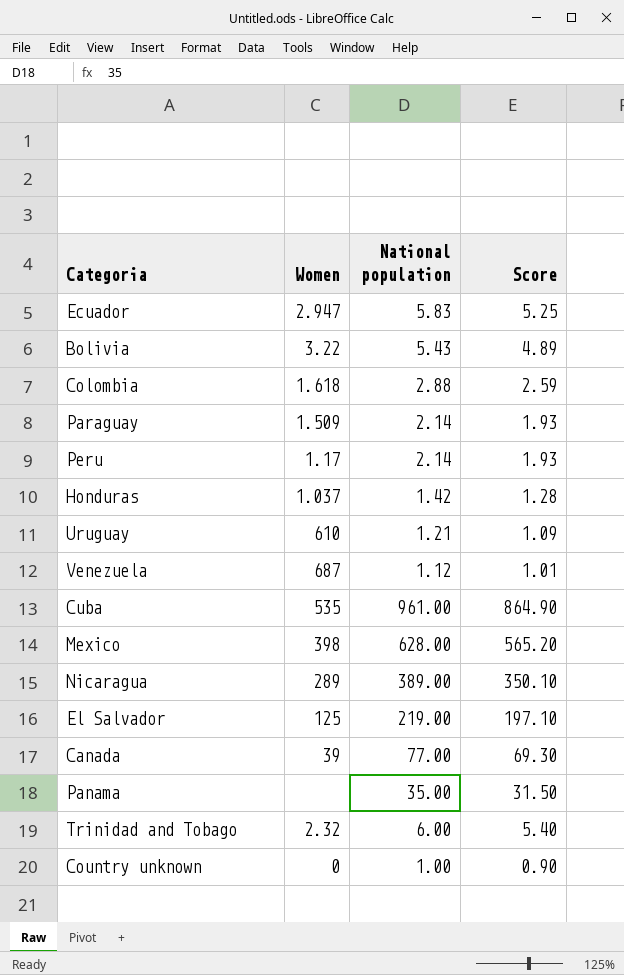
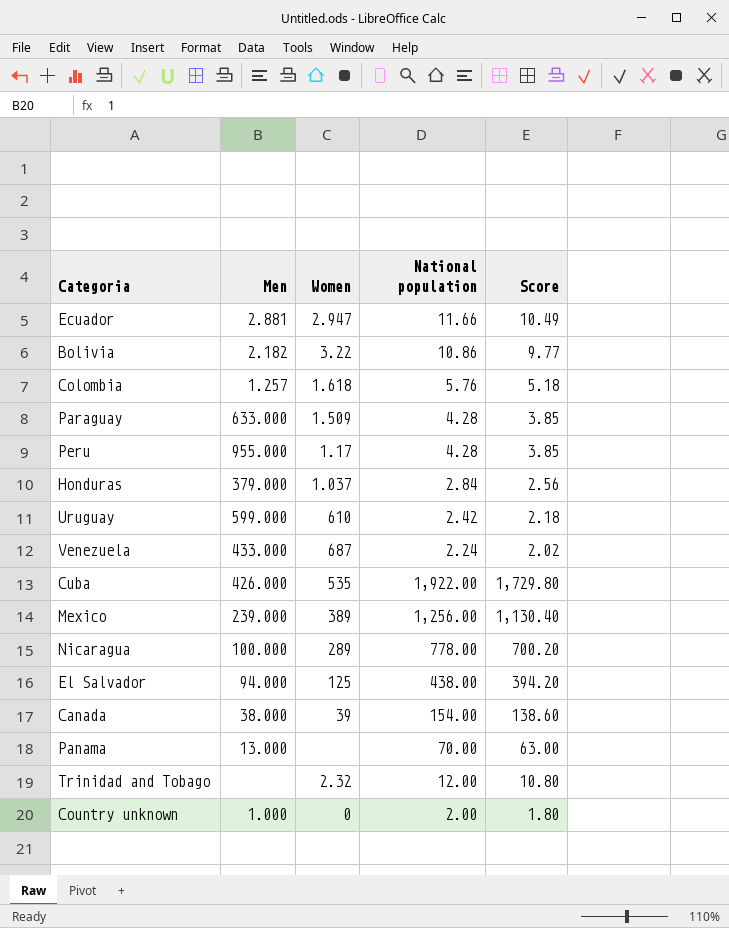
column Men | position: none -> 2
Ecuador | National population: 5.83 -> 11.66
Ecuador | Score: 5.25 -> 10.49
Bolivia | National population: 5.43 -> 10.86
Bolivia | Score: 4.89 -> 9.77
Colombia | National population: 2.88 -> 5.76
Colombia | Score: 2.59 -> 5.18
Paraguay | National population: 2.14 -> 4.28
Paraguay | Score: 1.93 -> 3.85
Peru | National population: 2.14 -> 4.28
Peru | Score: 1.93 -> 3.85
Honduras | National population: 1.42 -> 2.84
Honduras | Score: 1.28 -> 2.56
Uruguay | National population: 1.21 -> 2.42
Uruguay | Score: 1.09 -> 2.18
Venezuela | National population: 1.12 -> 2.24
Venezuela | Score: 1.01 -> 2.02
Cuba | National population: 961.00 -> 1,922.00
Cuba | Score: 864.90 -> 1,729.80
Mexico | Women: 398 -> 389
Mexico | National population: 628.00 -> 1,256.00
Mexico | Score: 565.20 -> 1,130.40
Nicaragua | National population: 389.00 -> 778.00
Nicaragua | Score: 350.10 -> 700.20
El Salvador | National population: 219.00 -> 438.00
El Salvador | Score: 197.10 -> 394.20
Canada | National population: 77.00 -> 154.00
Canada | Score: 69.30 -> 138.60
Panama | National population: 35.00 -> 70.00
Panama | Score: 31.50 -> 63.00
Trinidad and Tobago | National population: 6.00 -> 12.00
Trinidad and Tobago | Score: 5.40 -> 10.80
Country unknown | National population: 1.00 -> 2.00
Country unknown | Score: 0.90 -> 1.80

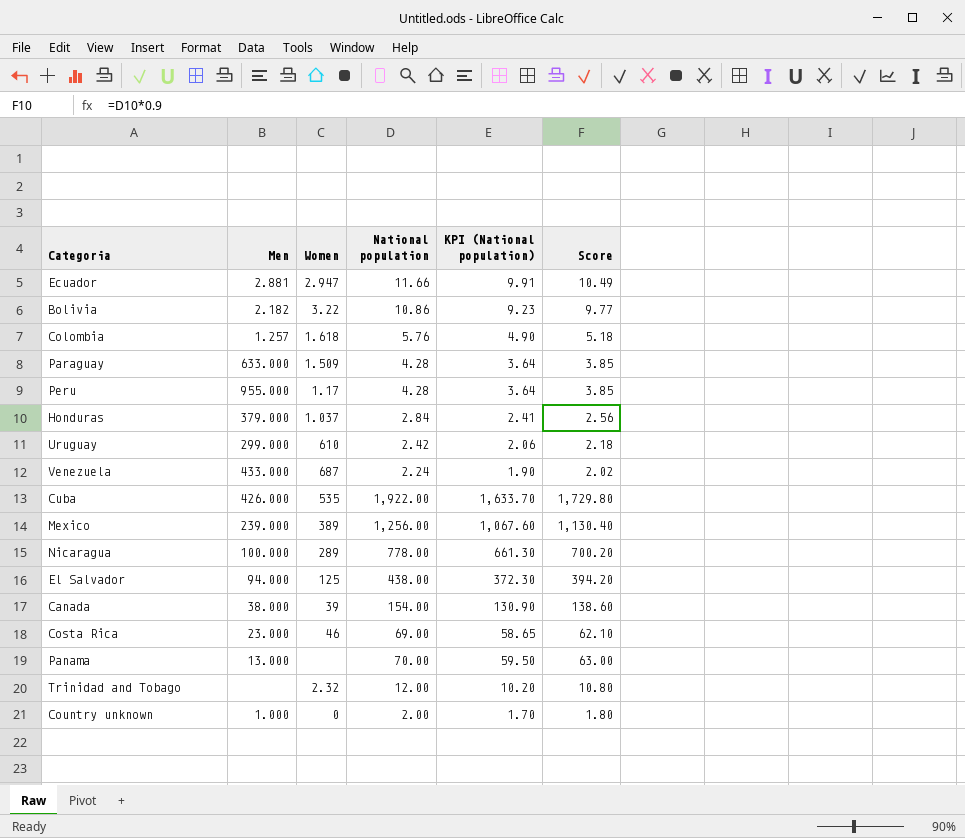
column KPI (National population) | formula: none -> [National population] * 0.85
Uruguay | Men: 599.000 -> 299.000
row Costa Rica: none -> 23.000 | 46 | 69.00 | 58.65 | 62.10

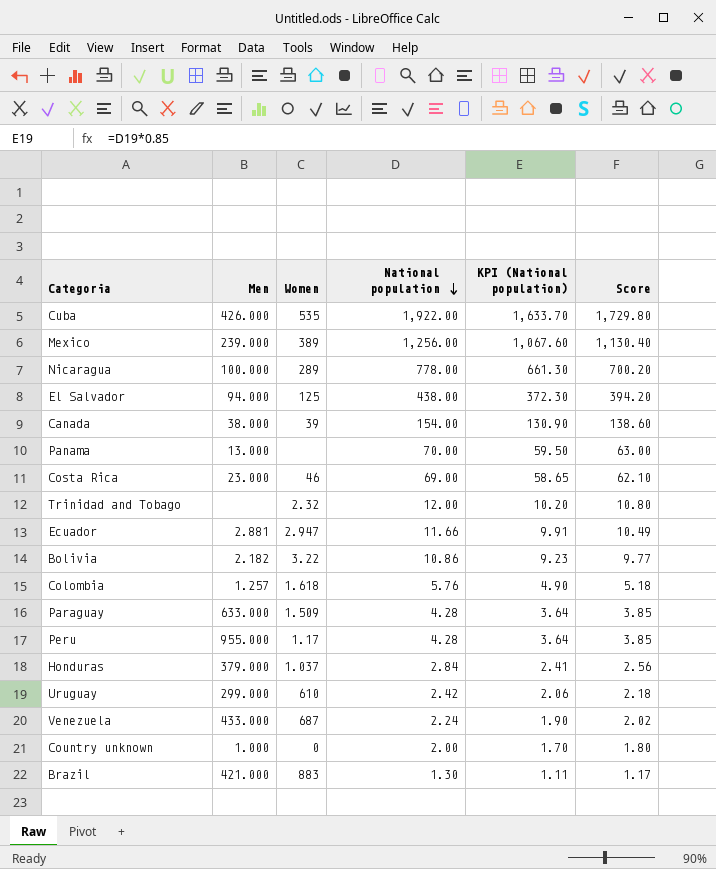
row order: none -> National population descending
row Brazil: none -> 421.000 | 883 | 1.30 | 1.11 | 1.17

